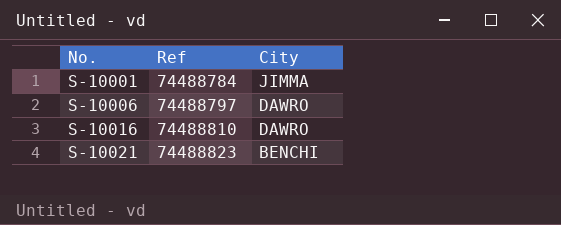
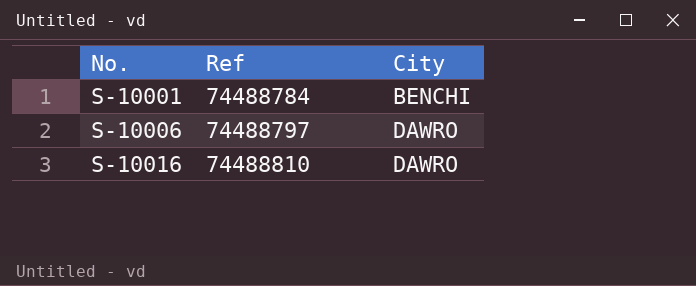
row S-10021: 74488823 | BENCHI -> none
S-10001 | City: JIMMA -> BENCHI

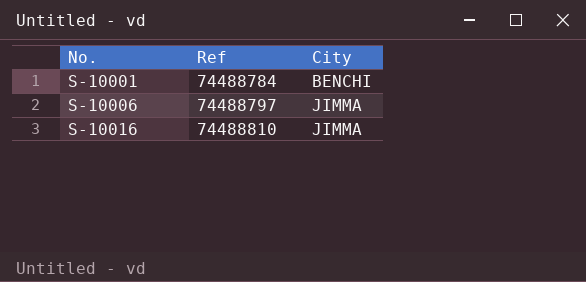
S-10006 | City: DAWRO -> JIMMA
S-10016 | City: DAWRO -> JIMMA

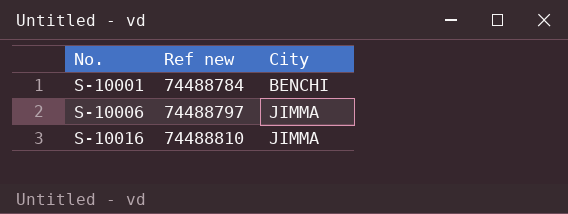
column name: Ref -> Ref new

